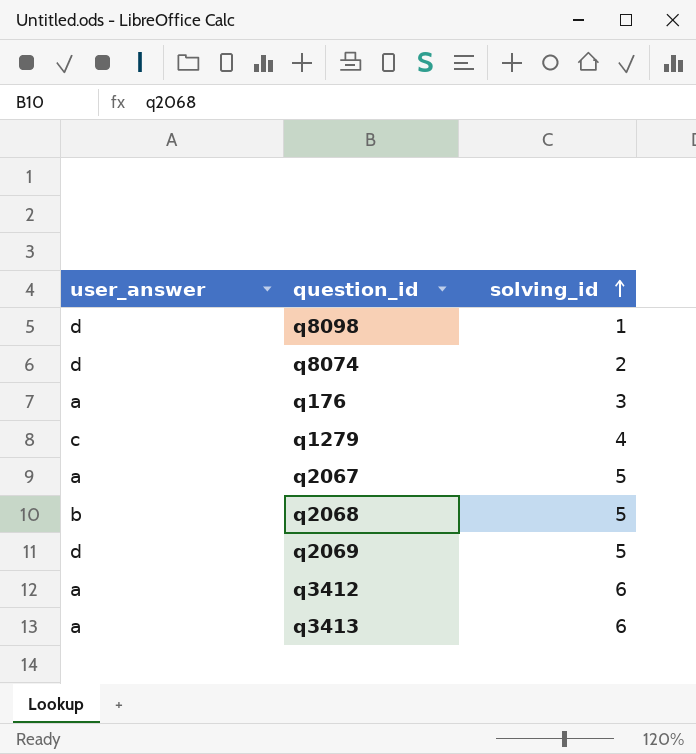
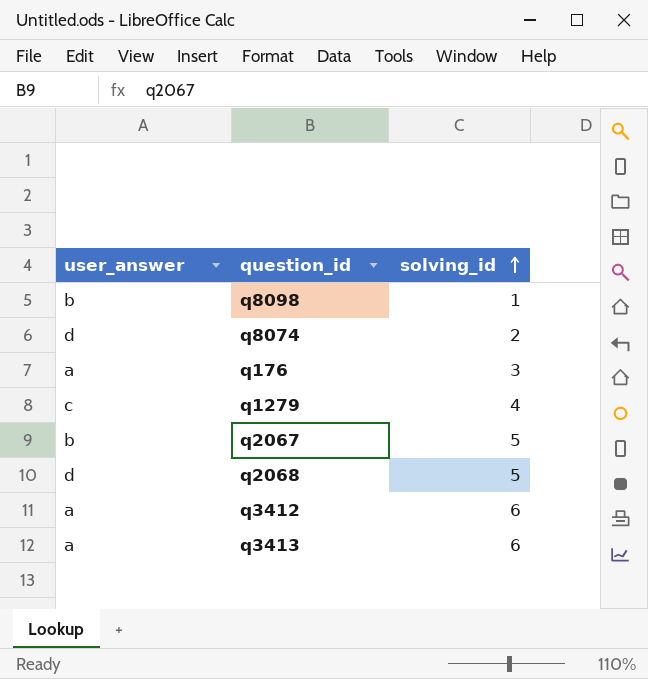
row q2069: d | 5 -> none
q8098 | user_answer: d -> b
q2067 | user_answer: a -> b
q2068 | user_answer: b -> d

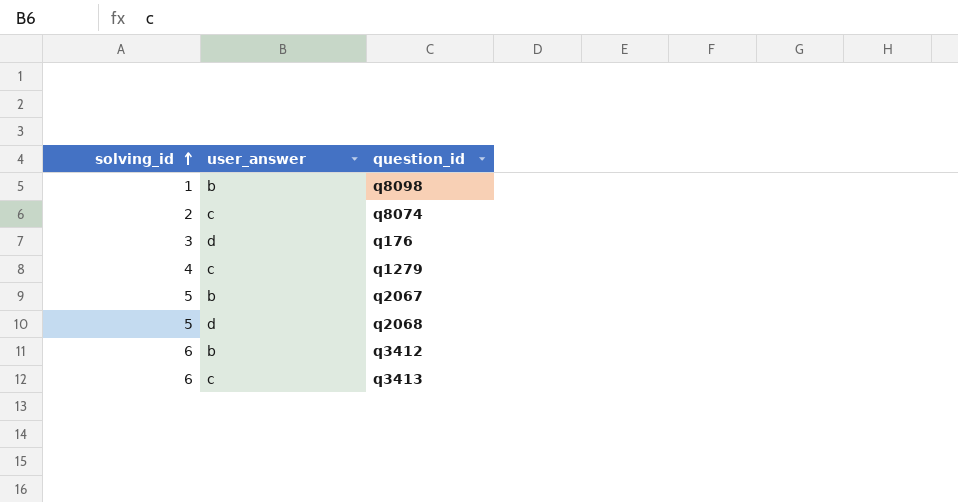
column solving_id | position: 3 -> 1
q8074 | user_answer: d -> c
q176 | user_answer: a -> d
q3412 | user_answer: a -> b
q3413 | user_answer: a -> c

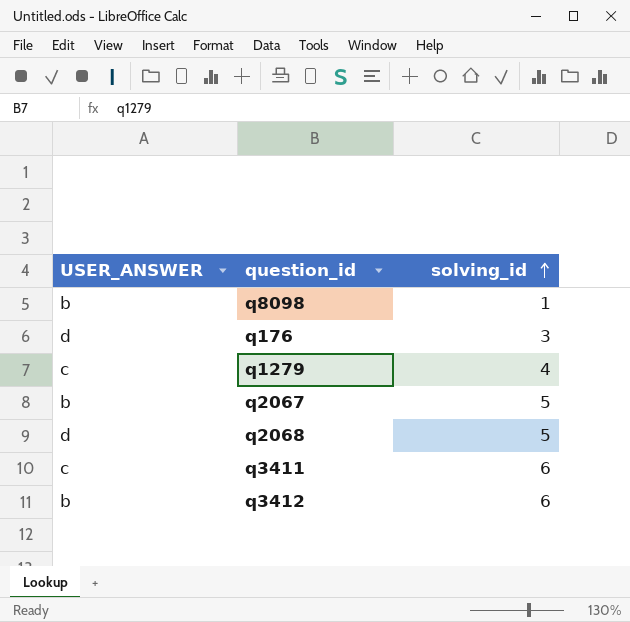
column name: user_answer -> USER_ANSWER
column solving_id | position: 1 -> 3
row q8074: 2 | c -> none
row q3413: 6 | c -> none
row q3411: none -> c | 6

